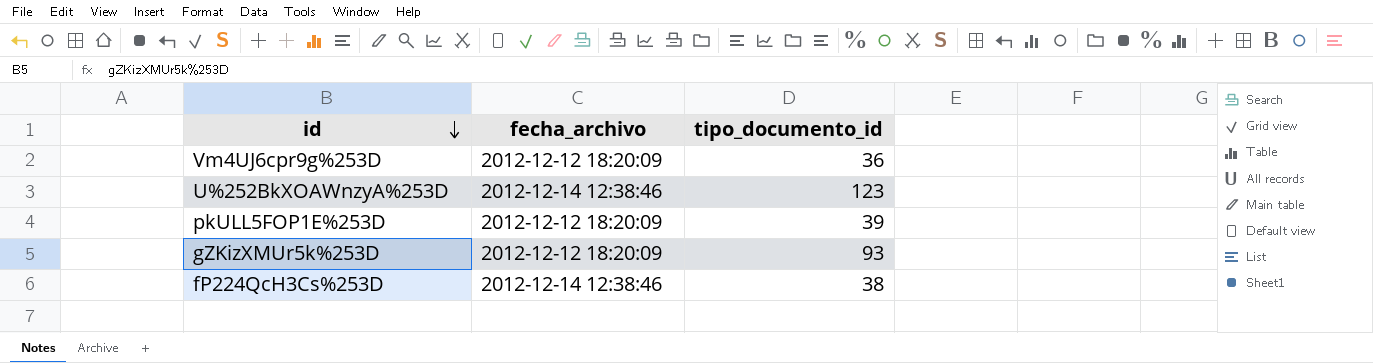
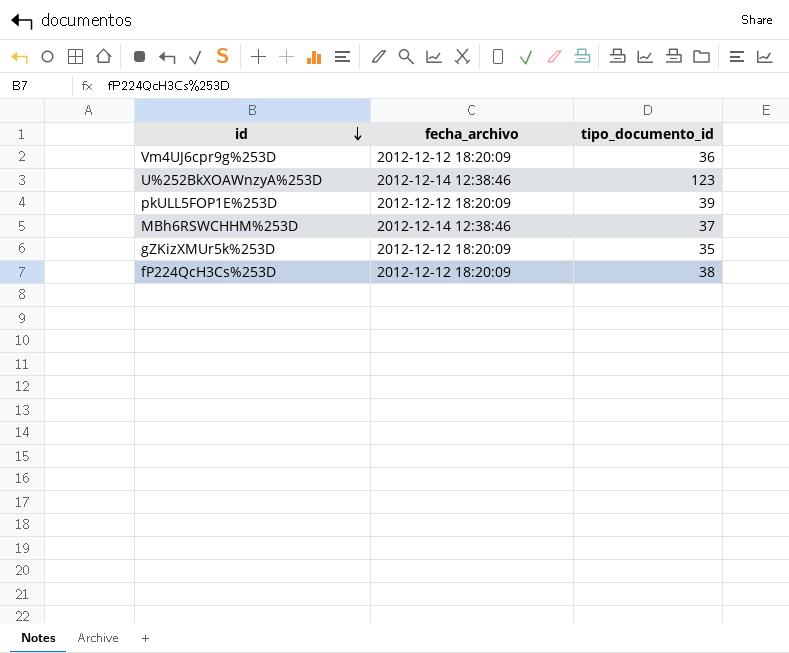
row MBh6RSWCHHM%253D: none -> 2012-12-14 12:38:46 | 37
gZKizXMUr5k%253D | tipo_documento_id: 93 -> 35
fP224QcH3Cs%253D | fecha_archivo: 2012-12-14 12:38:46 -> 2012-12-12 18:20:09

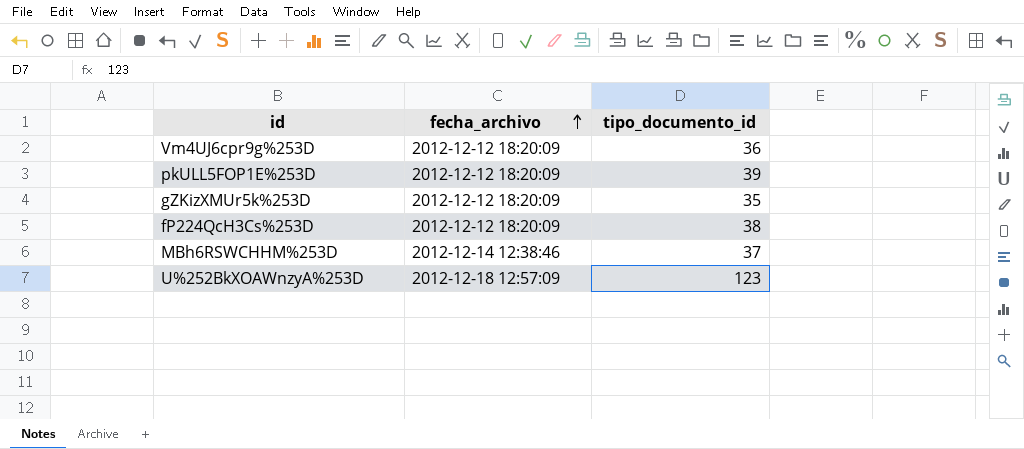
row order: id descending -> fecha_archivo ascending
U%252BkXOAWnzyA%253D | fecha_archivo: 2012-12-14 12:38:46 -> 2012-12-18 12:57:09

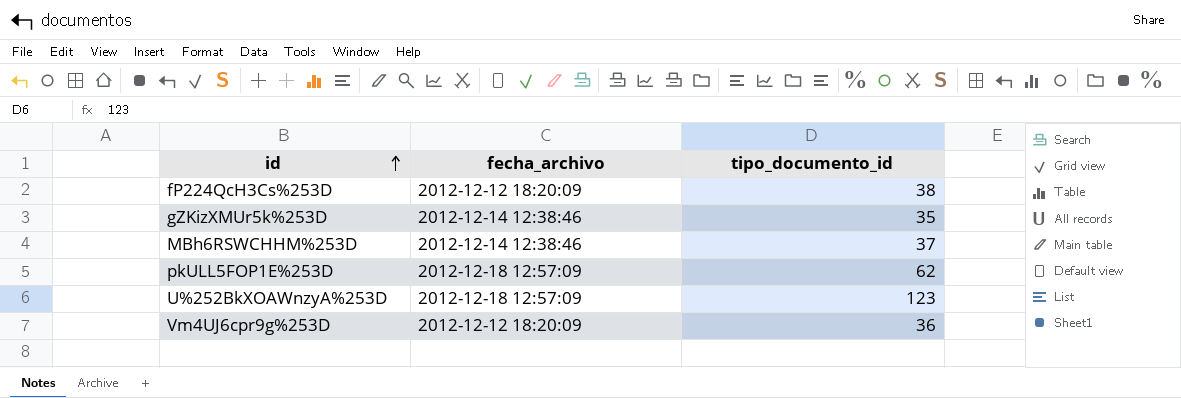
row order: fecha_archivo ascending -> id ascending
gZKizXMUr5k%253D | fecha_archivo: 2012-12-12 18:20:09 -> 2012-12-14 12:38:46
pkULL5FOP1E%253D | fecha_archivo: 2012-12-12 18:20:09 -> 2012-12-18 12:57:09
pkULL5FOP1E%253D | tipo_documento_id: 39 -> 62

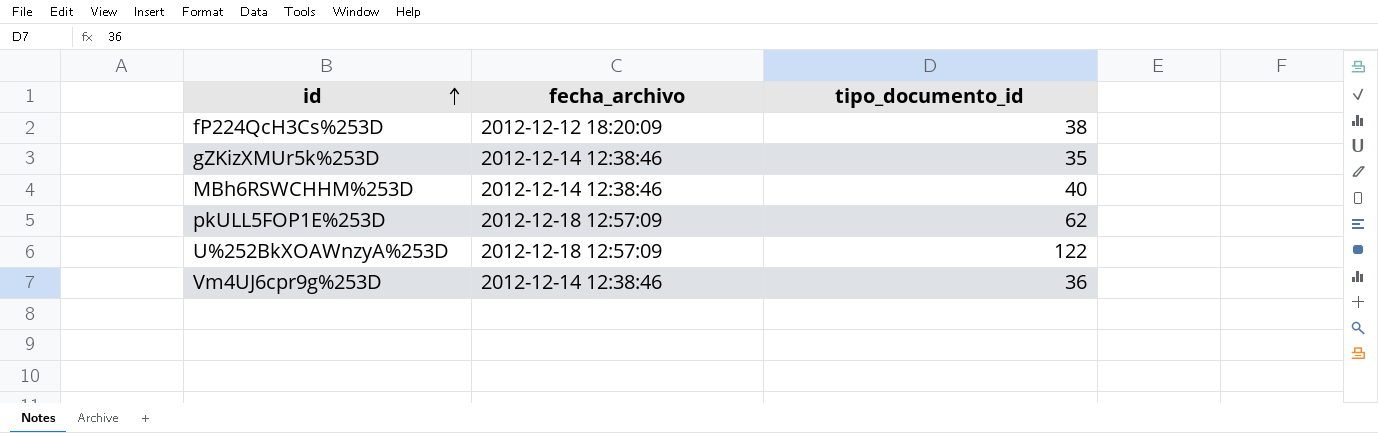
MBh6RSWCHHM%253D | tipo_documento_id: 37 -> 40
U%252BkXOAWnzyA%253D | tipo_documento_id: 123 -> 122
Vm4UJ6cpr9g%253D | fecha_archivo: 2012-12-12 18:20:09 -> 2012-12-14 12:38:46

